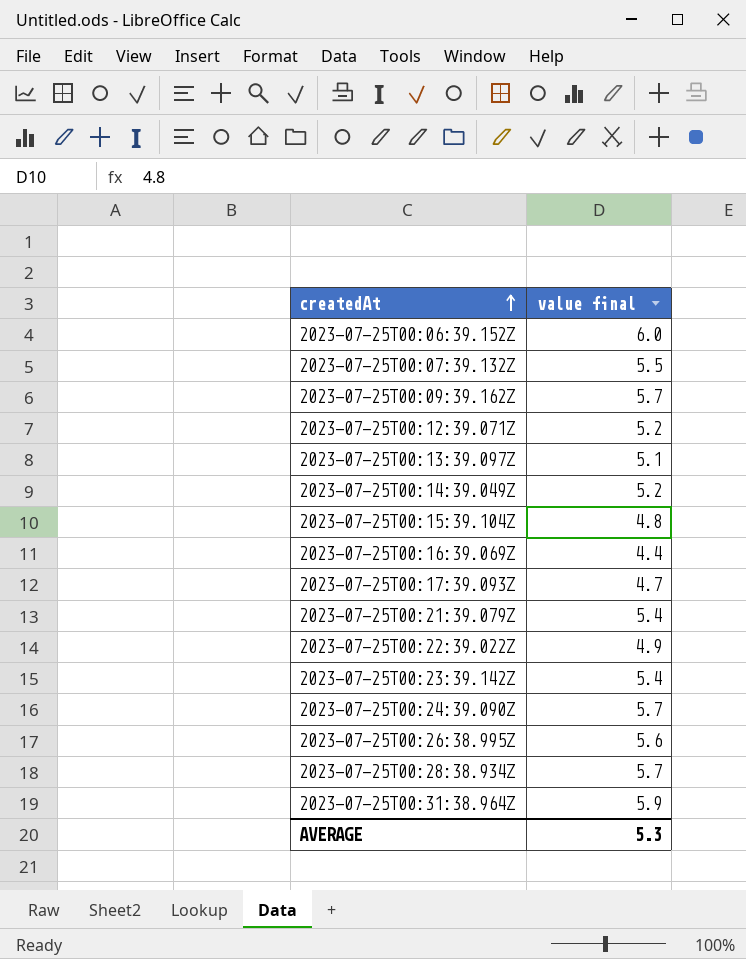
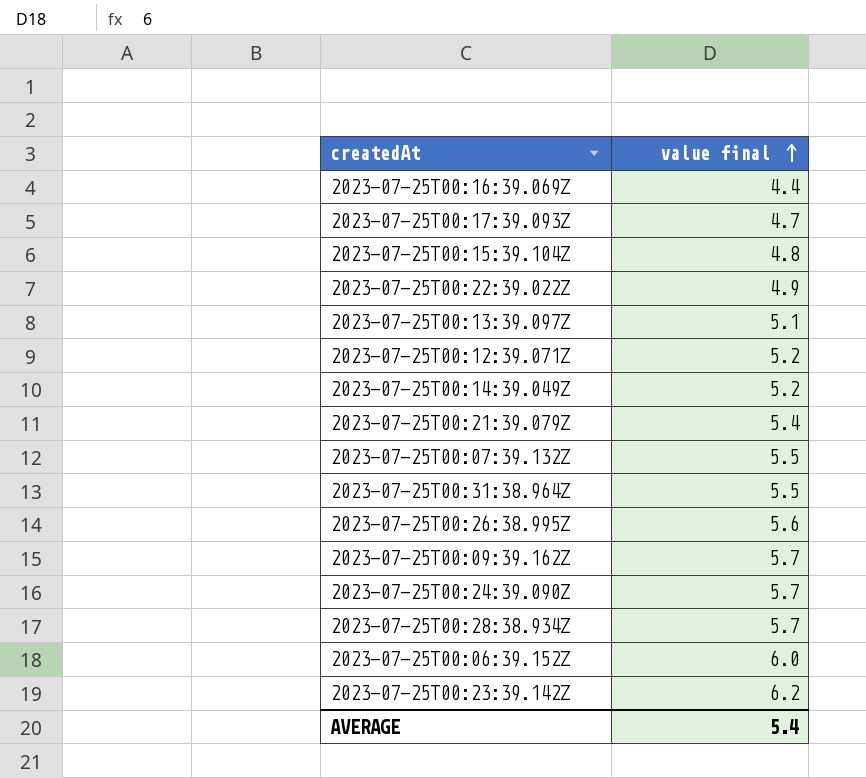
row order: createdAt ascending -> value final ascending
2023-07-25T00:31:38.964Z | value final: 5.9 -> 5.5
2023-07-25T00:23:39.142Z | value final: 5.4 -> 6.2
AVERAGE | value final: 5.3 -> 5.4

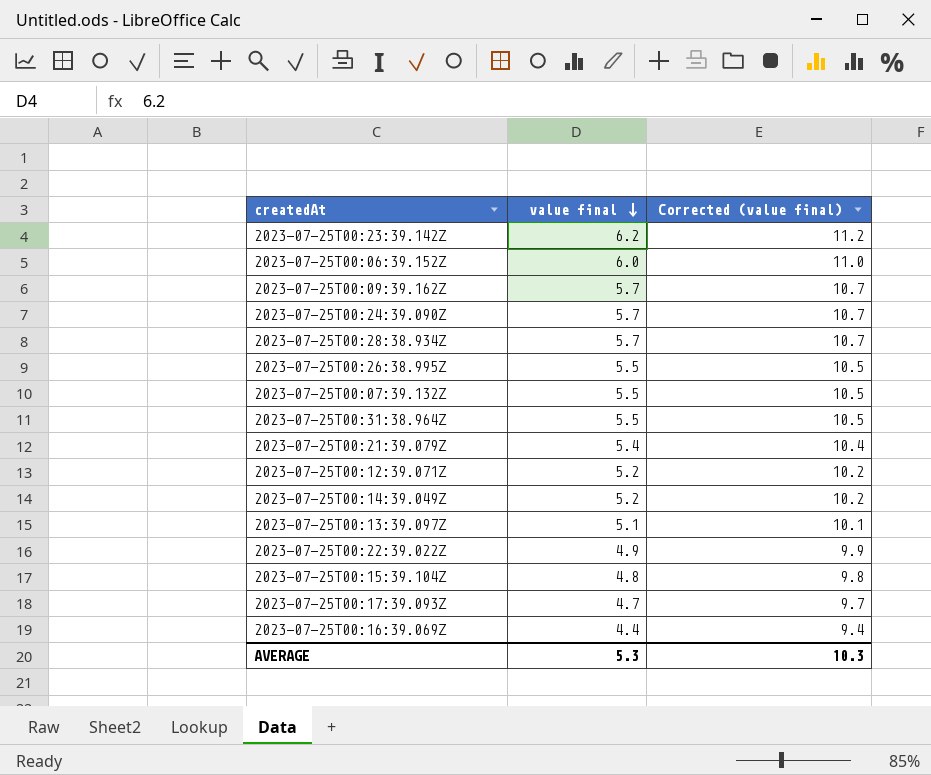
row order: value final ascending -> value final descending
column Corrected (value final) | formula: none -> [value final] + 5
2023-07-25T00:26:38.995Z | value final: 5.6 -> 5.5
AVERAGE | value final: 5.4 -> 5.3

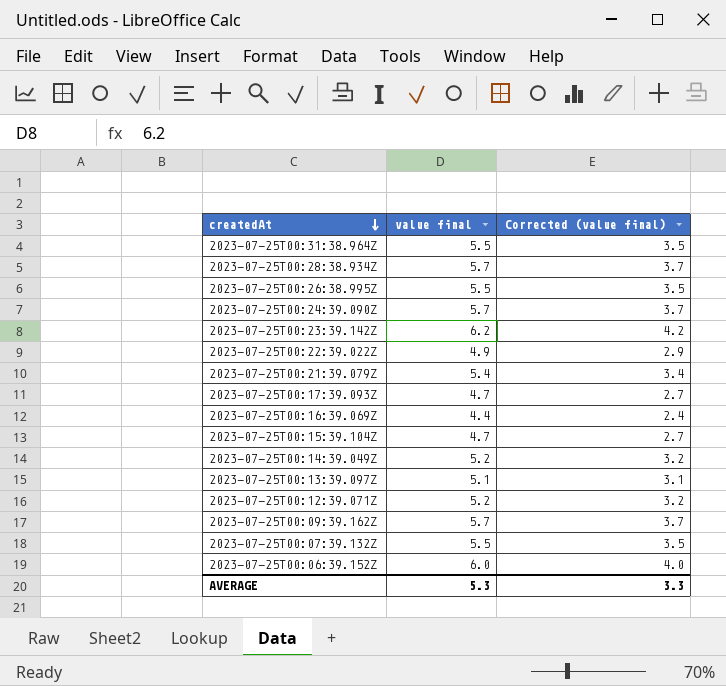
row order: value final descending -> createdAt descending
column Corrected (value final) | formula: [value final] + 5 -> [value final] - 2
2023-07-25T00:15:39.104Z | value final: 4.8 -> 4.7
AVERAGE | Corrected (value final): 10.3 -> 3.3

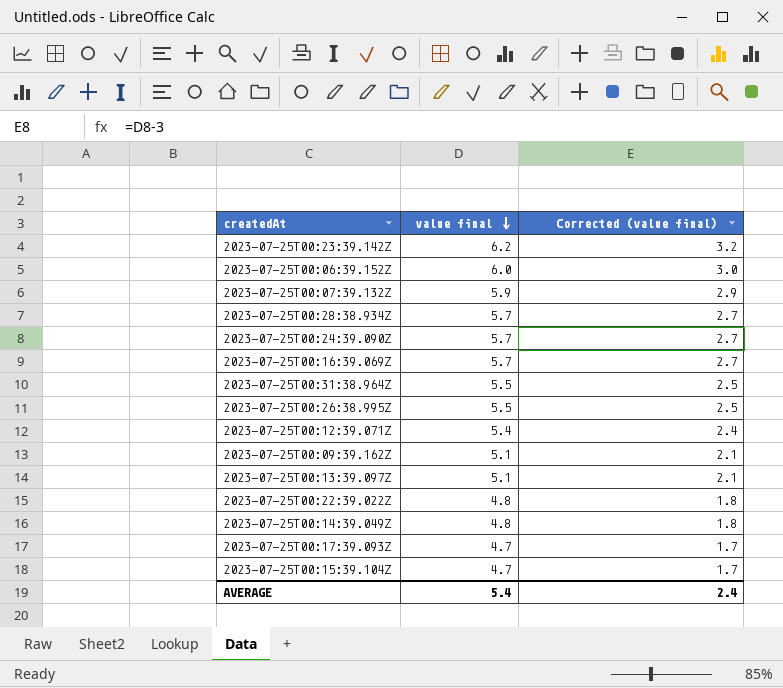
row order: createdAt descending -> value final descending
column Corrected (value final) | formula: [value final] - 2 -> [value final] - 3
row 2023-07-25T00:21:39.079Z: 5.4 | 3.4 -> none
2023-07-25T00:07:39.132Z | value final: 5.5 -> 5.9
2023-07-25T00:16:39.069Z | value final: 4.4 -> 5.7
2023-07-25T00:12:39.071Z | value final: 5.2 -> 5.4
2023-07-25T00:09:39.162Z | value final: 5.7 -> 5.1
2023-07-25T00:22:39.022Z | value final: 4.9 -> 4.8
2023-07-25T00:14:39.049Z | value final: 5.2 -> 4.8
AVERAGE | value final: 5.3 -> 5.4
AVERAGE | Corrected (value final): 3.3 -> 2.4

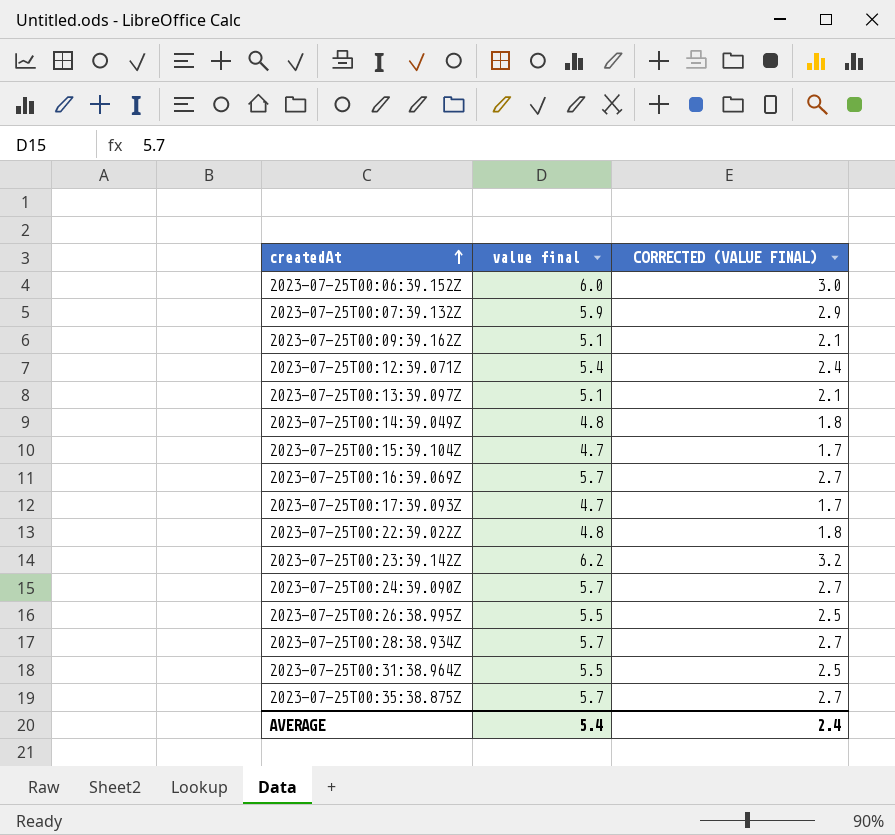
row order: value final descending -> createdAt ascending
column name: Corrected (value final) -> CORRECTED (VALUE FINAL)
row 2023-07-25T00:35:38.875Z: none -> 5.7 | 2.7

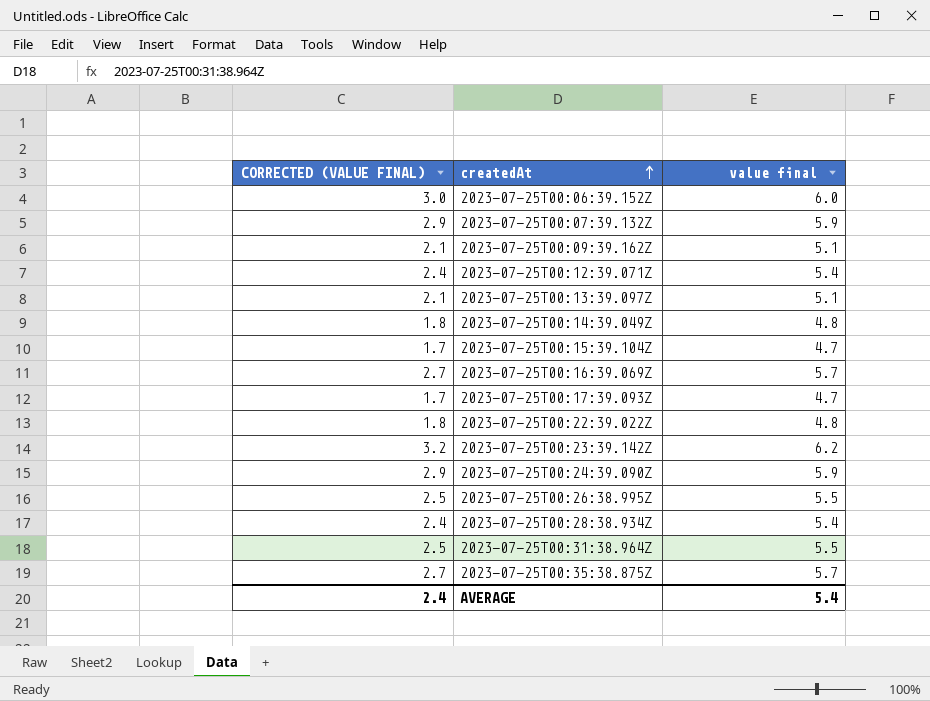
column CORRECTED (VALUE FINAL) | position: 3 -> 1
2023-07-25T00:24:39.090Z | CORRECTED (VALUE FINAL): 2.7 -> 2.9
2023-07-25T00:24:39.090Z | value final: 5.7 -> 5.9
2023-07-25T00:28:38.934Z | CORRECTED (VALUE FINAL): 2.7 -> 2.4
2023-07-25T00:28:38.934Z | value final: 5.7 -> 5.4

